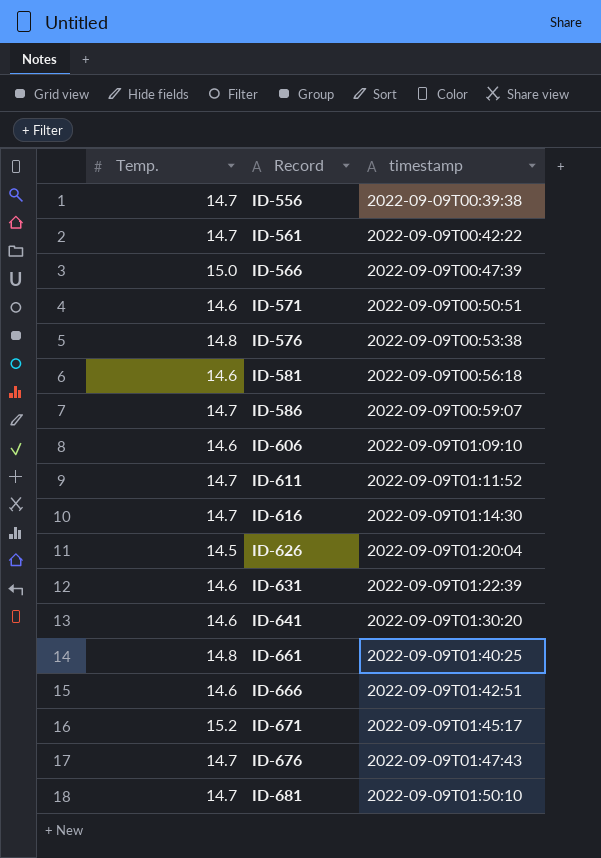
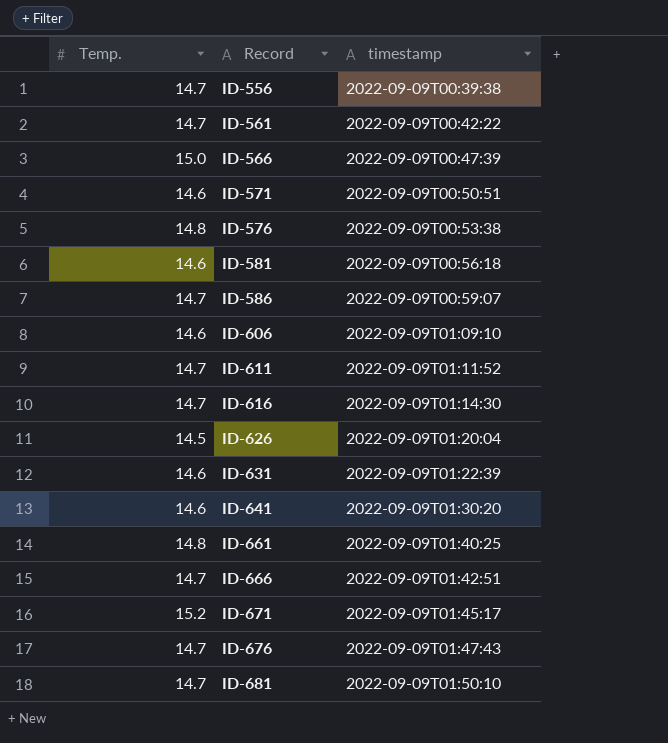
ID-666 | Temp.: 14.6 -> 14.7

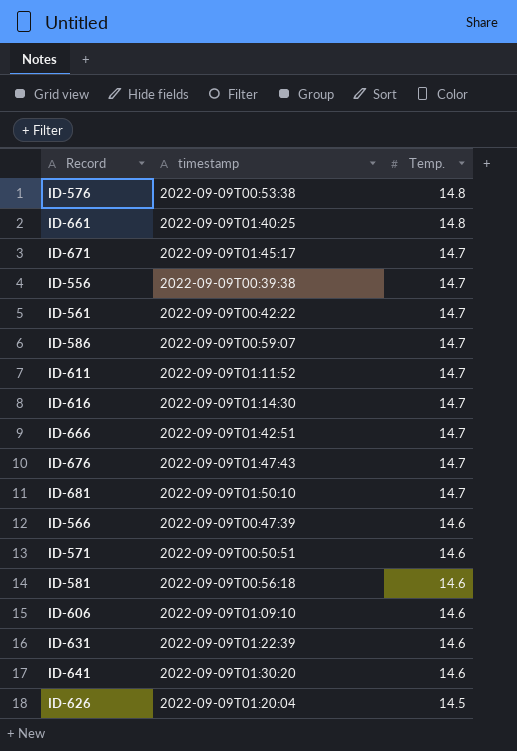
row order: Record ascending -> Temp. descending
column Temp. | position: 1 -> 3
ID-671 | Temp.: 15.2 -> 14.7
ID-566 | Temp.: 15.0 -> 14.6

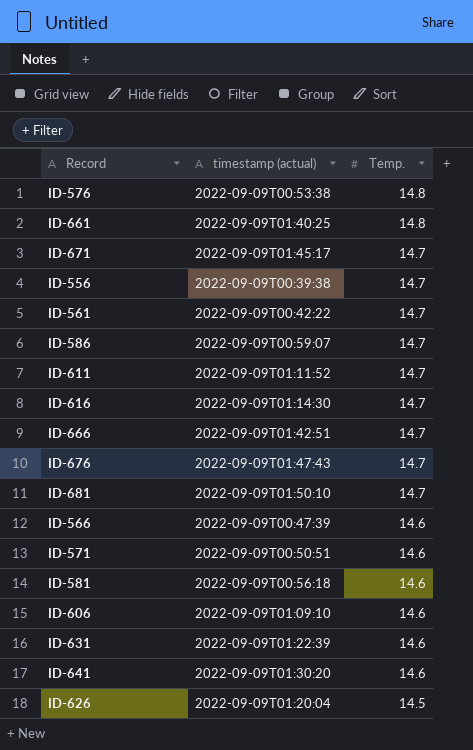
column name: timestamp -> timestamp (actual)

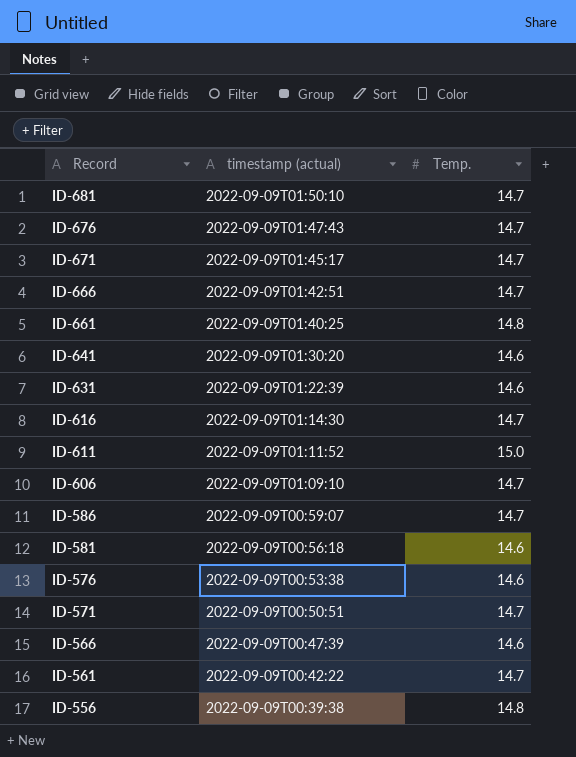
row order: Temp. descending -> Record descending
row ID-626: 2022-09-09T01:20:04 | 14.5 -> none
ID-611 | Temp.: 14.7 -> 15.0
ID-606 | Temp.: 14.6 -> 14.7
ID-576 | Temp.: 14.8 -> 14.6
ID-571 | Temp.: 14.6 -> 14.7
ID-556 | Temp.: 14.7 -> 14.8

